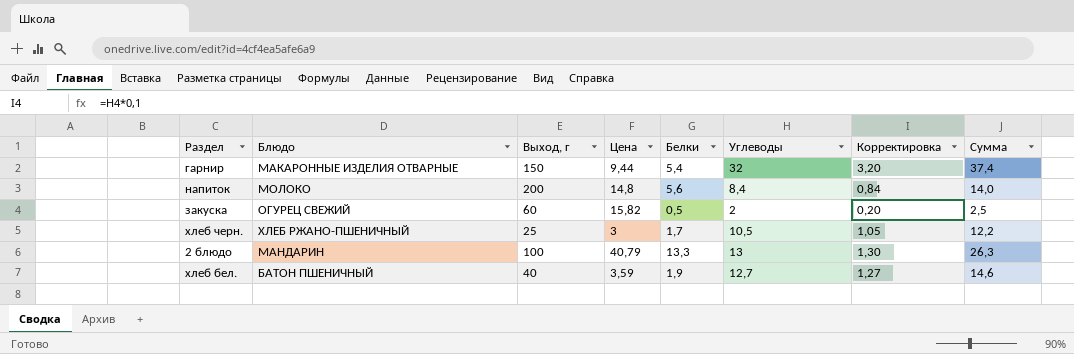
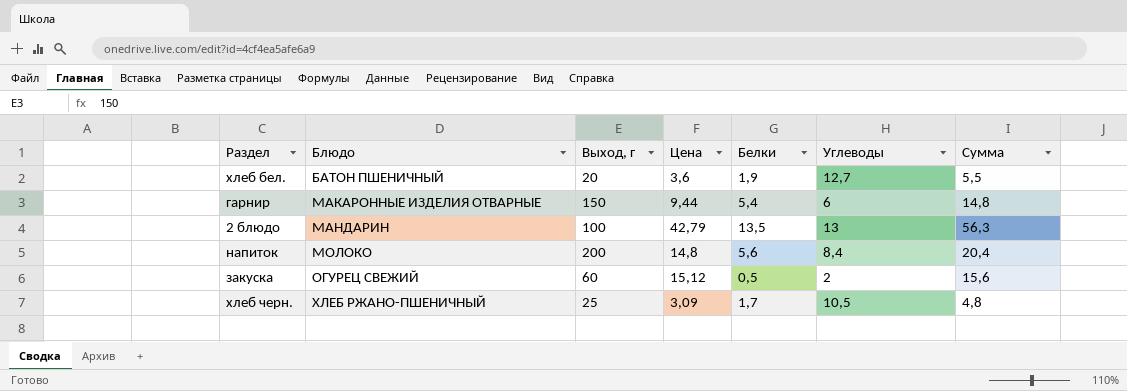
row order: none -> Блюдо ascending
column Корректировка | formula: [Углеводы] * 0,1 -> none
column Сумма | formula: [Белки] + [Углеводы] -> [Цена] + [Белки]
хлеб бел. | Выход, г: 40 -> 20
хлеб бел. | Цена: 3,59 -> 3,6
гарнир | Углеводы: 32 -> 6
2 блюдо | Цена: 40,79 -> 42,79
2 блюдо | Белки: 13,3 -> 13,5
закуска | Цена: 15,82 -> 15,12
хлеб черн. | Цена: 3 -> 3,09

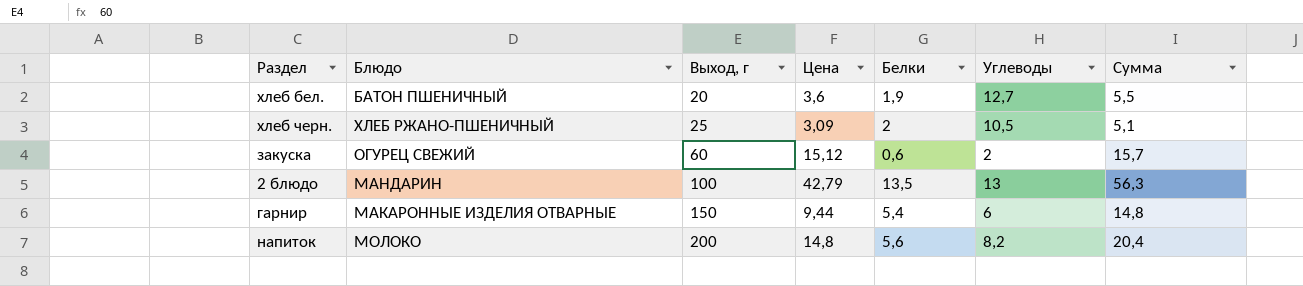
row order: Блюдо ascending -> Выход, г ascending
хлеб черн. | Белки: 1,7 -> 2
хлеб черн. | Сумма: 4,8 -> 5,1
закуска | Белки: 0,5 -> 0,6
закуска | Сумма: 15,6 -> 15,7
напиток | Углеводы: 8,4 -> 8,2

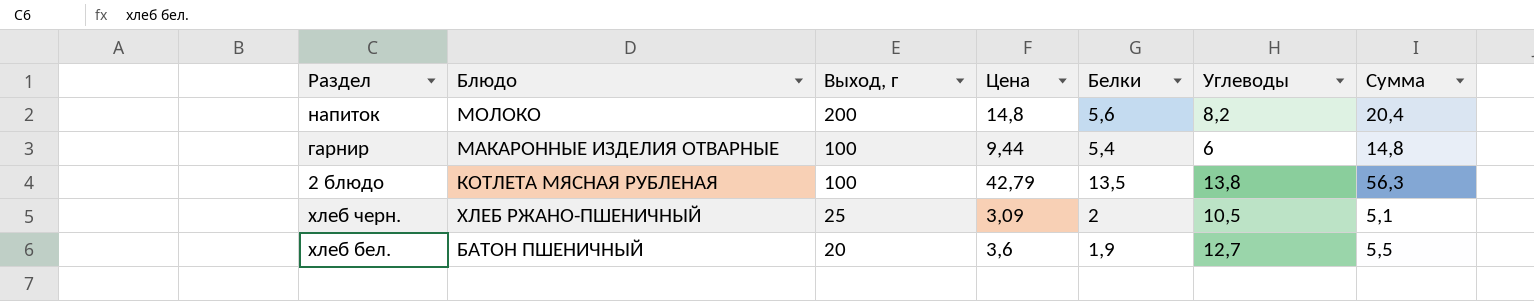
row order: Выход, г ascending -> Выход, г descending
row закуска: ОГУРЕЦ СВЕЖИЙ | 60 | 15,12 | 0,6 | 2 | 15,7 -> none
гарнир | Выход, г: 150 -> 100
2 блюдо | Блюдо: МАНДАРИН -> КОТЛЕТА МЯСНАЯ РУБЛЕНАЯ
2 блюдо | Углеводы: 13 -> 13,8

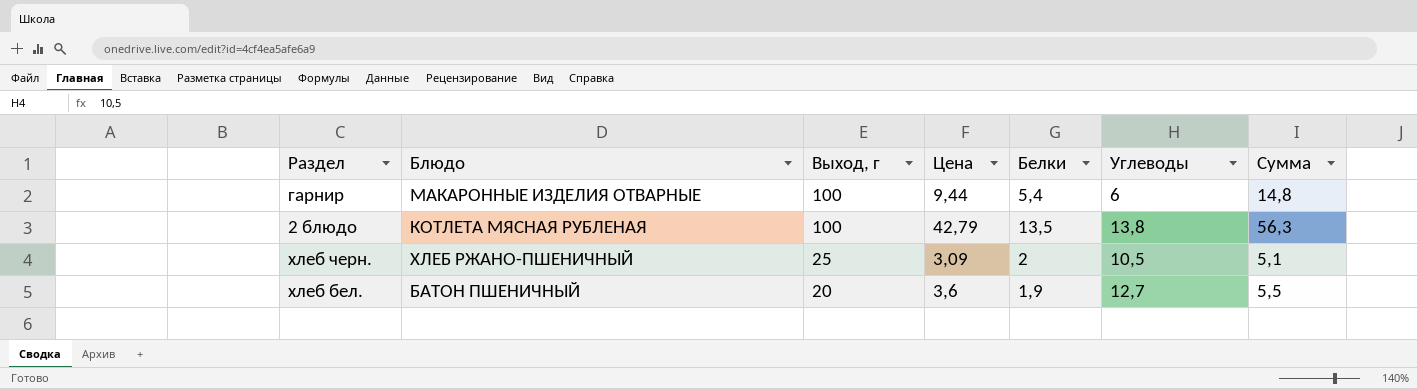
row напиток: МОЛОКО | 200 | 14,8 | 5,6 | 8,2 | 20,4 -> none

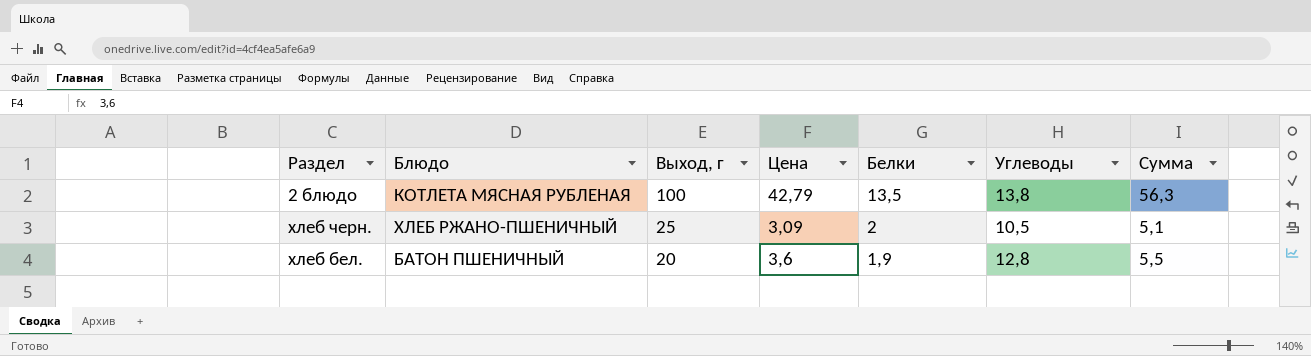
row гарнир: МАКАРОННЫЕ ИЗДЕЛИЯ ОТВАРНЫЕ | 100 | 9,44 | 5,4 | 6 | 14,8 -> none
хлеб бел. | Углеводы: 12,7 -> 12,8

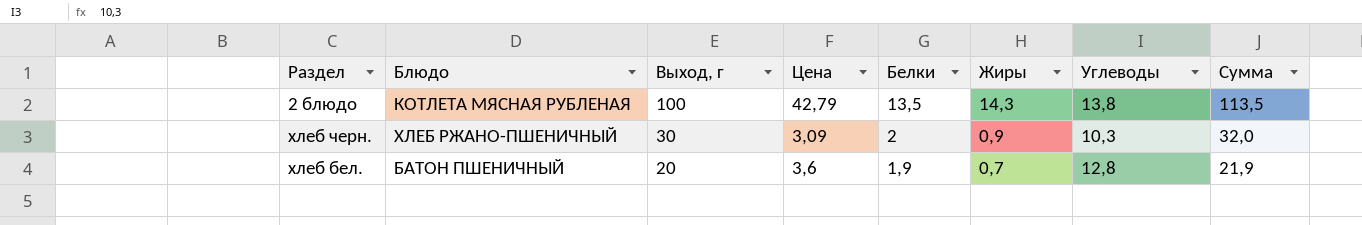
column Жиры | position: none -> 6
column Сумма | formula: [Цена] + [Белки] -> [Выход, г] + [Белки]
хлеб черн. | Выход, г: 25 -> 30
хлеб черн. | Углеводы: 10,5 -> 10,3

